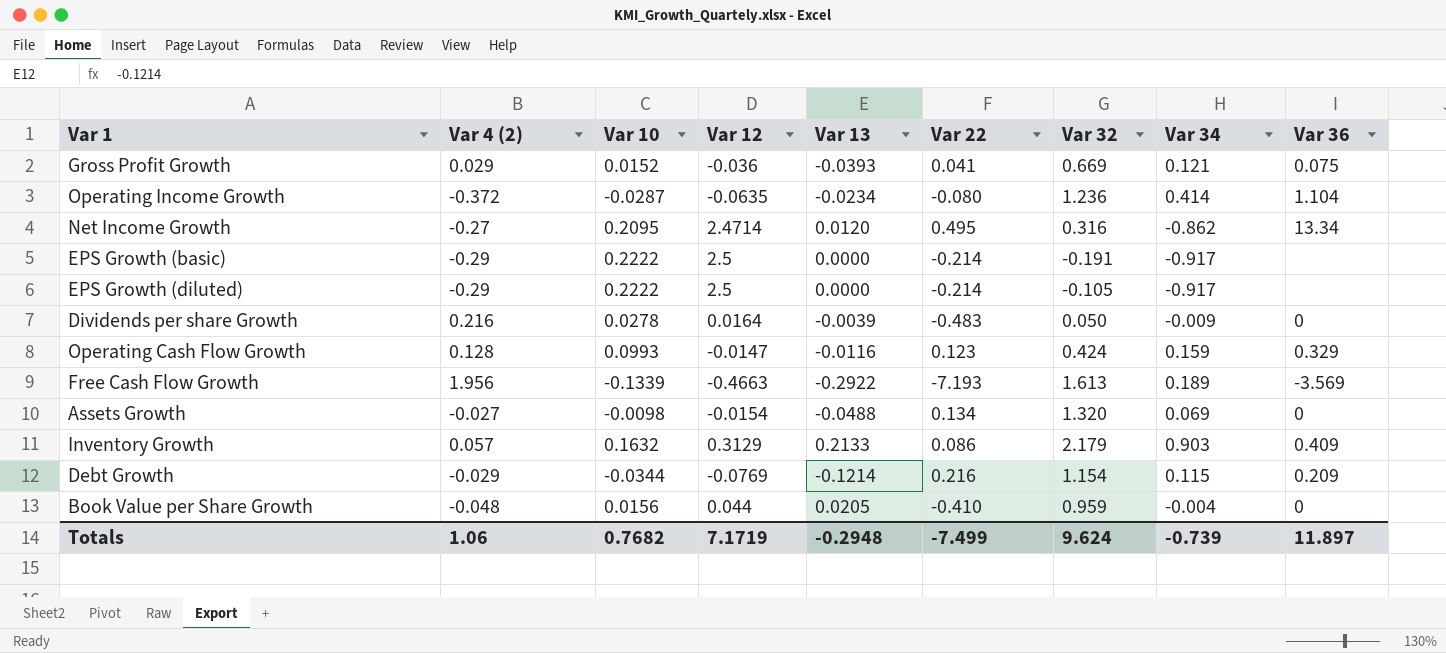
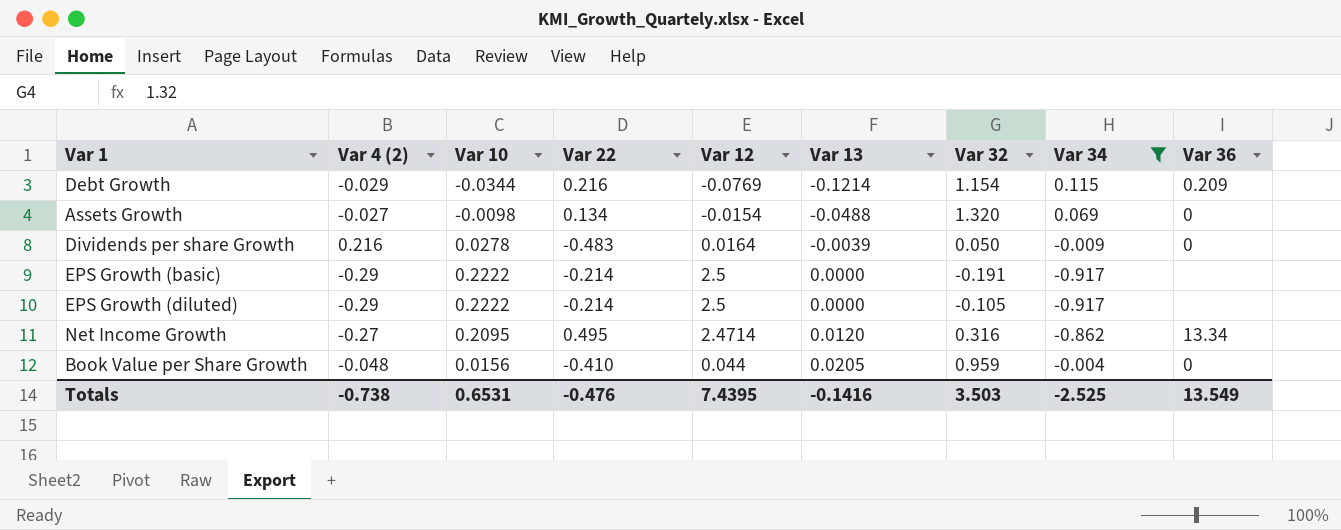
filter: none -> Var 34 <= 0.115
row order: none -> Var 13 ascending
column Var 22 | position: 6 -> 4
Totals | Var 4 (2): 1.06 -> -0.738
Totals | Var 10: 0.7682 -> 0.6531
Totals | Var 22: -7.499 -> -0.476
Totals | Var 12: 7.1719 -> 7.4395
Totals | Var 13: -0.2948 -> -0.1416
Totals | Var 32: 9.624 -> 3.503
Totals | Var 34: -0.739 -> -2.525
Totals | Var 36: 11.897 -> 13.549

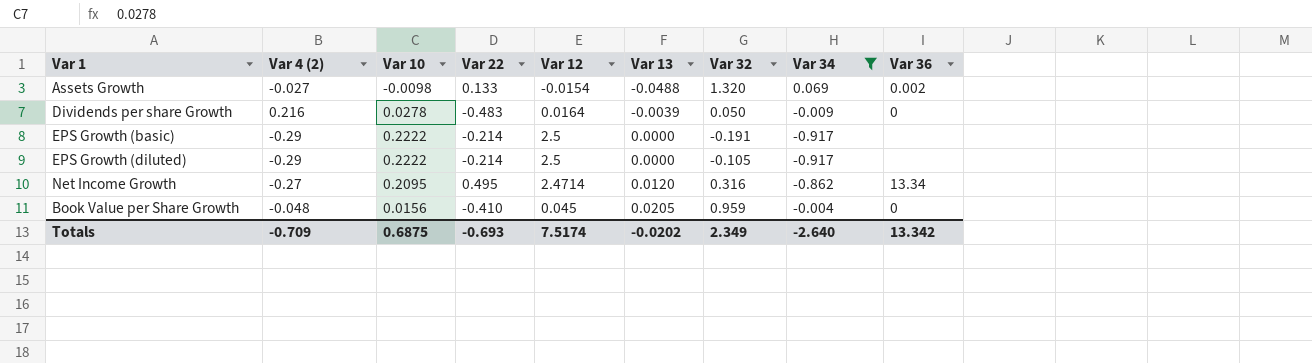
row Debt Growth: -0.029 | -0.0344 | 0.216 | -0.0769 | -0.1214 | 1.154 | 0.115 | 0.209 -> none
Assets Growth | Var 22: 0.134 -> 0.133
Assets Growth | Var 36: 0 -> 0.002
Book Value per Share Growth | Var 12: 0.044 -> 0.045
Totals | Var 4 (2): -0.738 -> -0.709
Totals | Var 10: 0.6531 -> 0.6875
Totals | Var 22: -0.476 -> -0.693
Totals | Var 12: 7.4395 -> 7.5174
Totals | Var 13: -0.1416 -> -0.0202
Totals | Var 32: 3.503 -> 2.349
Totals | Var 34: -2.525 -> -2.640
Totals | Var 36: 13.549 -> 13.342

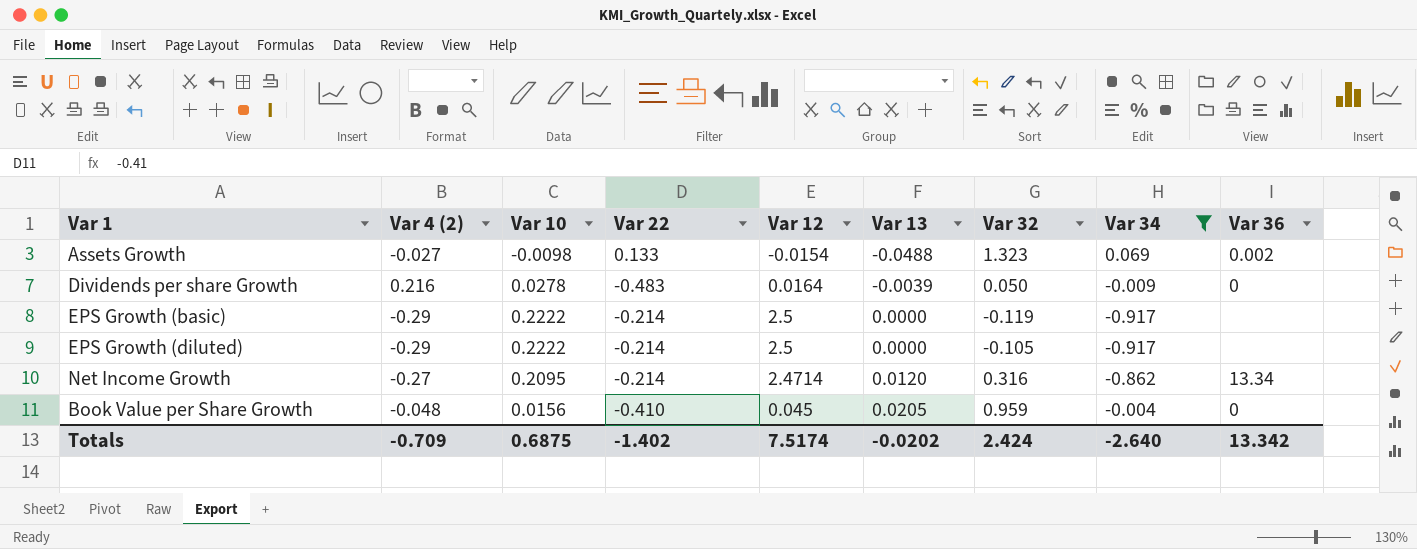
Assets Growth | Var 32: 1.320 -> 1.323
EPS Growth (basic) | Var 32: -0.191 -> -0.119
Net Income Growth | Var 22: 0.495 -> -0.214
Totals | Var 22: -0.693 -> -1.402
Totals | Var 32: 2.349 -> 2.424

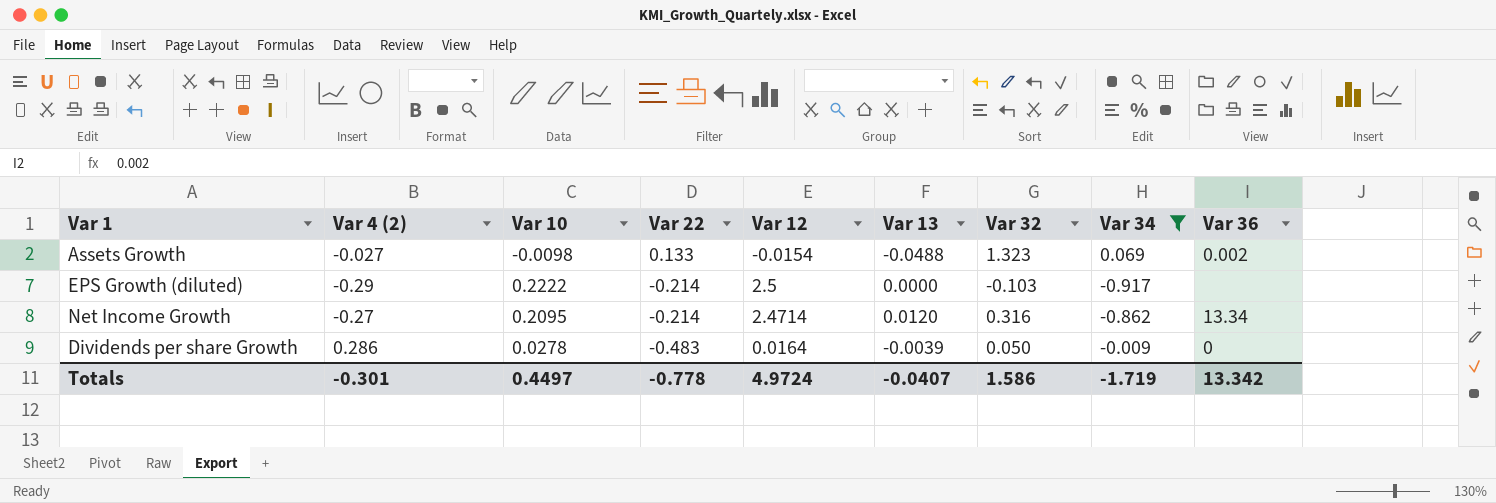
row order: Var 13 ascending -> Var 22 descending
row EPS Growth (basic): -0.29 | 0.2222 | -0.214 | 2.5 | 0.0000 | -0.119 | -0.917 | none -> none
row Book Value per Share Growth: -0.048 | 0.0156 | -0.410 | 0.045 | 0.0205 | 0.959 | -0.004 | 0 -> none
EPS Growth (diluted) | Var 32: -0.105 -> -0.103
Dividends per share Growth | Var 4 (2): 0.216 -> 0.286
Totals | Var 4 (2): -0.709 -> -0.301
Totals | Var 10: 0.6875 -> 0.4497
Totals | Var 22: -1.402 -> -0.778
Totals | Var 12: 7.5174 -> 4.9724
Totals | Var 13: -0.0202 -> -0.0407
Totals | Var 32: 2.424 -> 1.586
Totals | Var 34: -2.640 -> -1.719

